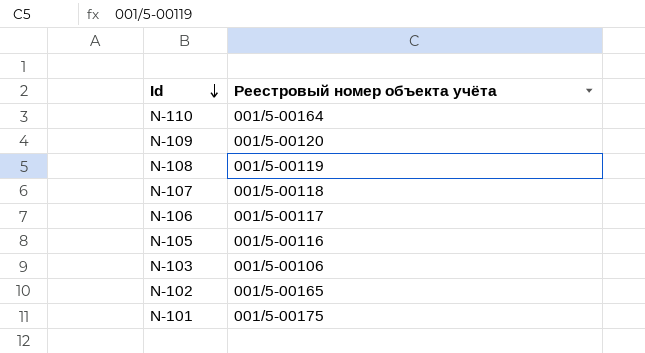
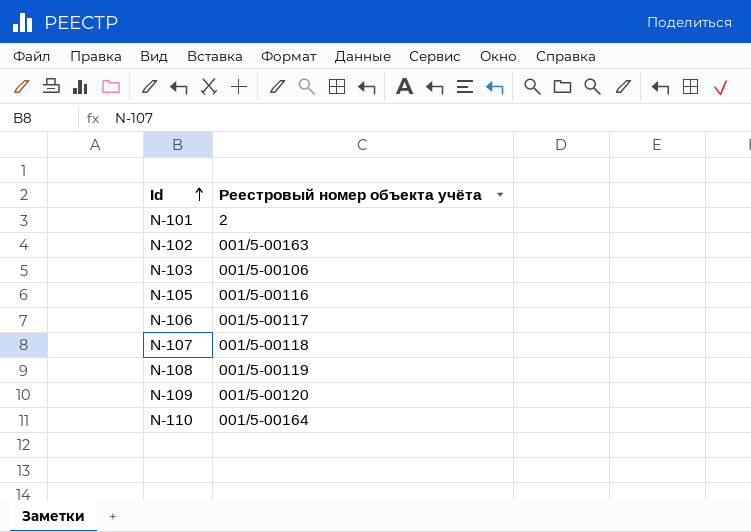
row order: Id descending -> Id ascending
N-101 | Реестровый номер объекта учёта: 001/5-00175 -> 2
N-102 | Реестровый номер объекта учёта: 001/5-00165 -> 001/5-00163

